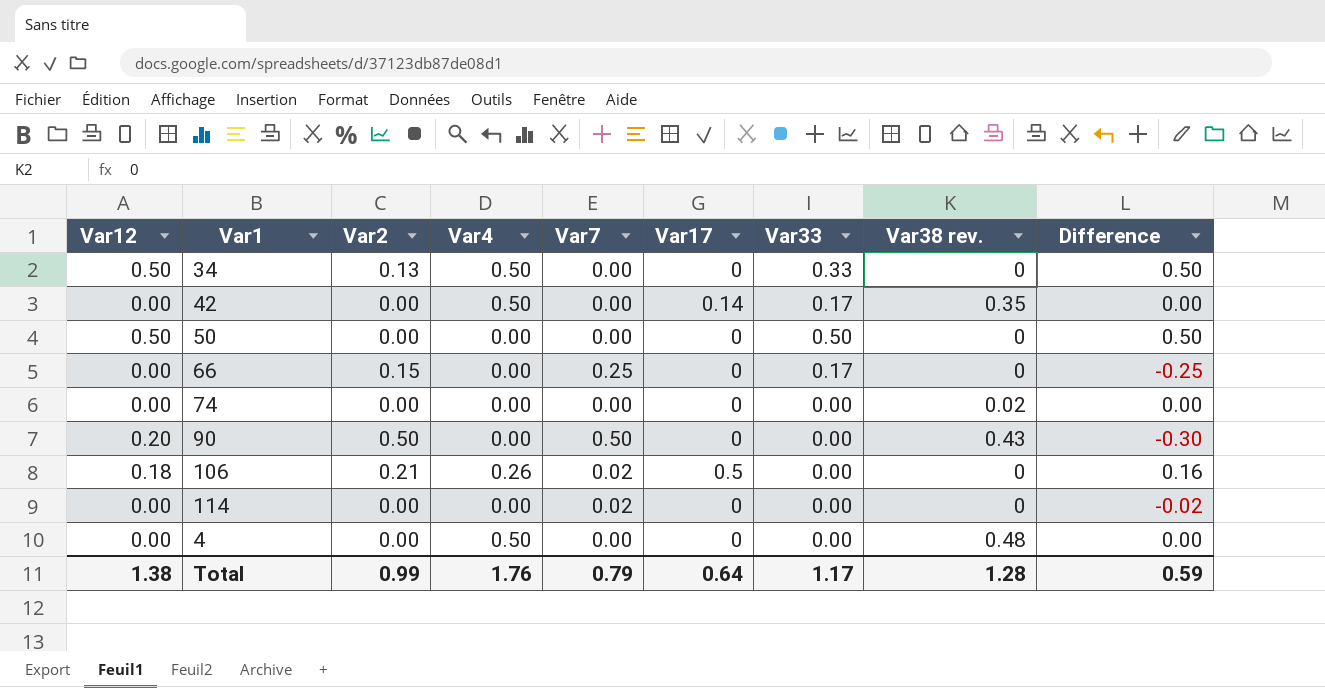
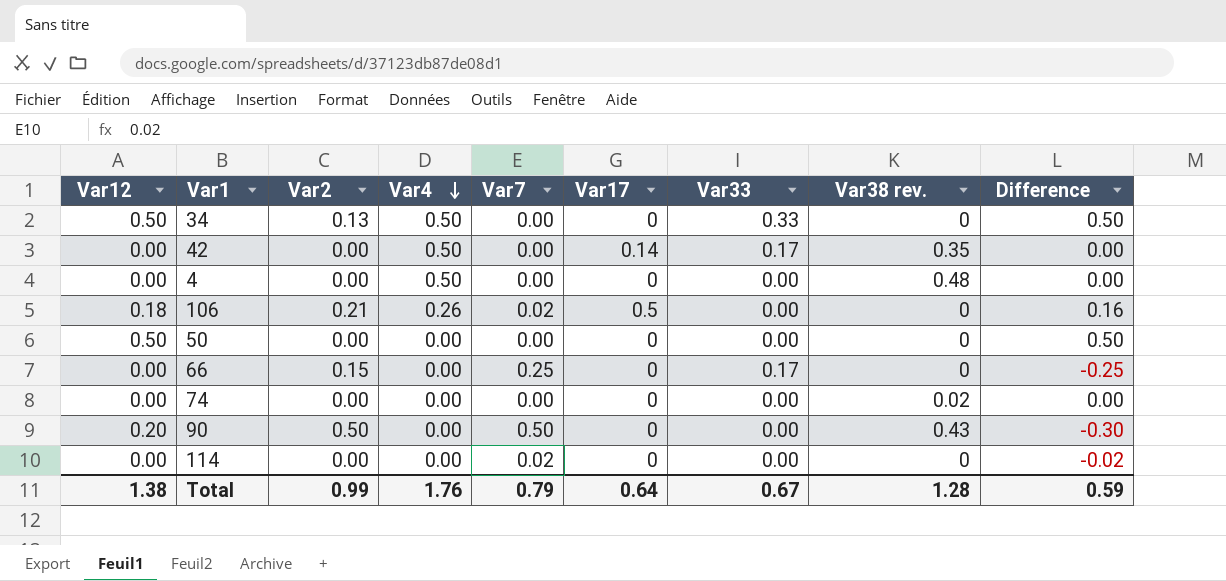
row order: none -> Var4 descending
50 | Var33: 0.50 -> 0.00
Total | Var33: 1.17 -> 0.67

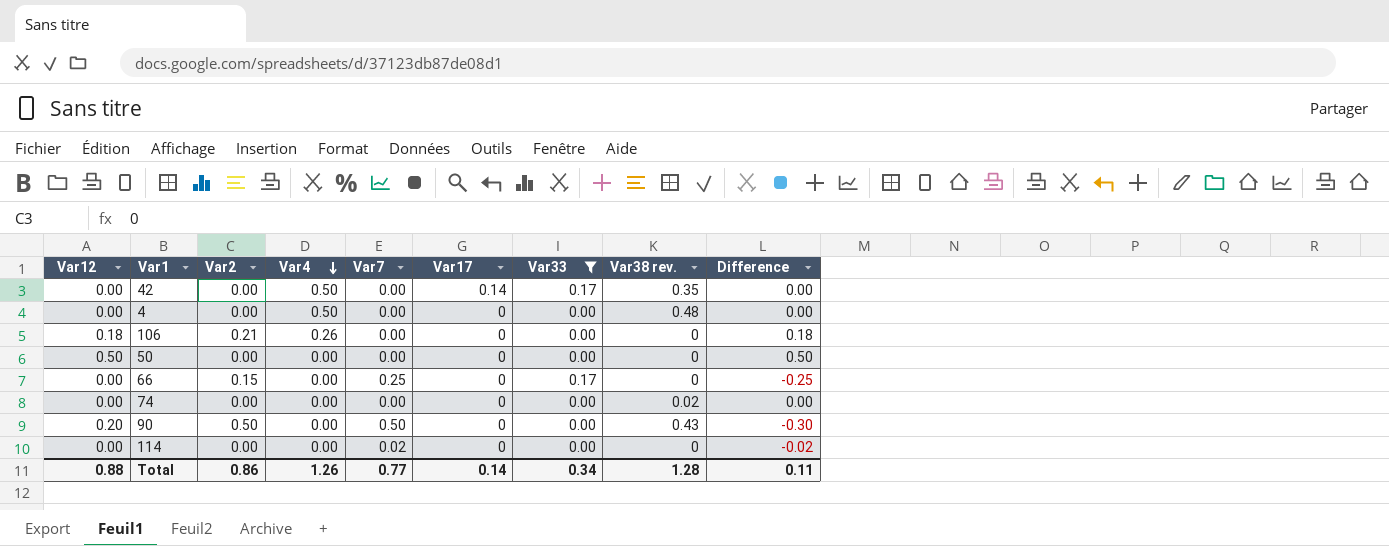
filter: none -> Var33 != 0.33
106 | Var7: 0.02 -> 0.00
106 | Var17: 0.5 -> 0
106 | Difference: 0.16 -> 0.18
Total | Var12: 1.38 -> 0.88
Total | Var2: 0.99 -> 0.86
Total | Var4: 1.76 -> 1.26
Total | Var7: 0.79 -> 0.77
Total | Var17: 0.64 -> 0.14
Total | Var33: 0.67 -> 0.34
Total | Difference: 0.59 -> 0.11

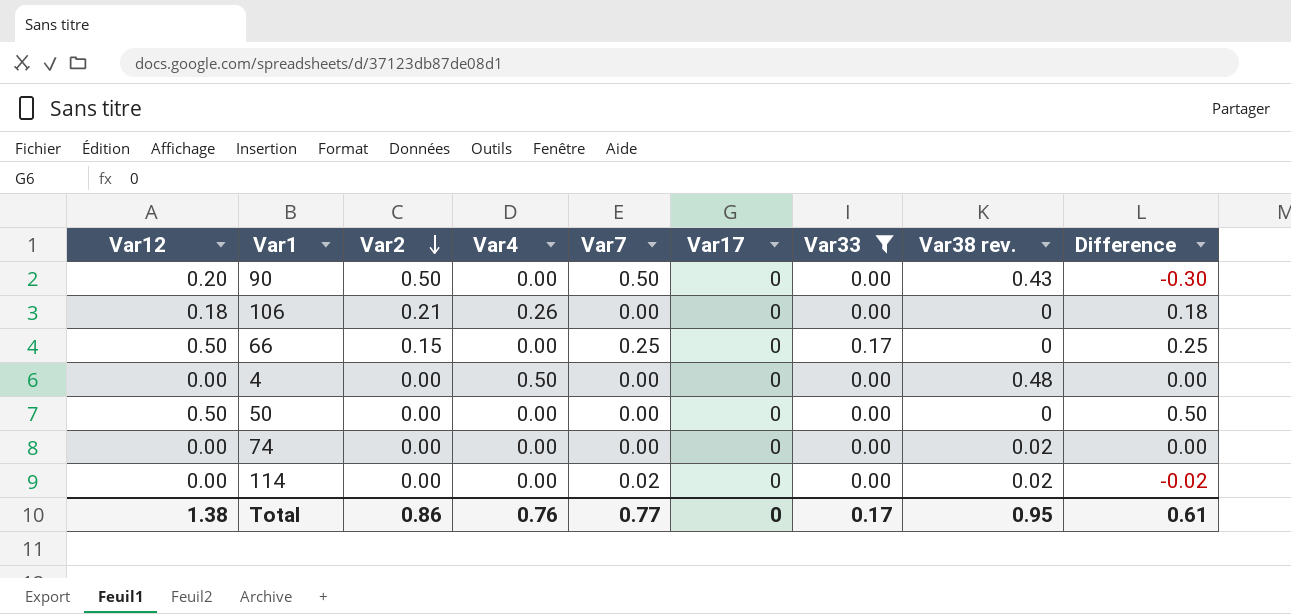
row order: Var4 descending -> Var2 descending
row 42: 0.00 | 0.00 | 0.50 | 0.00 | 0.14 | 0.17 | 0.35 | 0.00 -> none
66 | Var12: 0.00 -> 0.50
66 | Difference: -0.25 -> 0.25
114 | Var38 rev.: 0 -> 0.02
Total | Var12: 0.88 -> 1.38
Total | Var4: 1.26 -> 0.76
Total | Var17: 0.14 -> 0
Total | Var33: 0.34 -> 0.17
Total | Var38 rev.: 1.28 -> 0.95
Total | Difference: 0.11 -> 0.61

